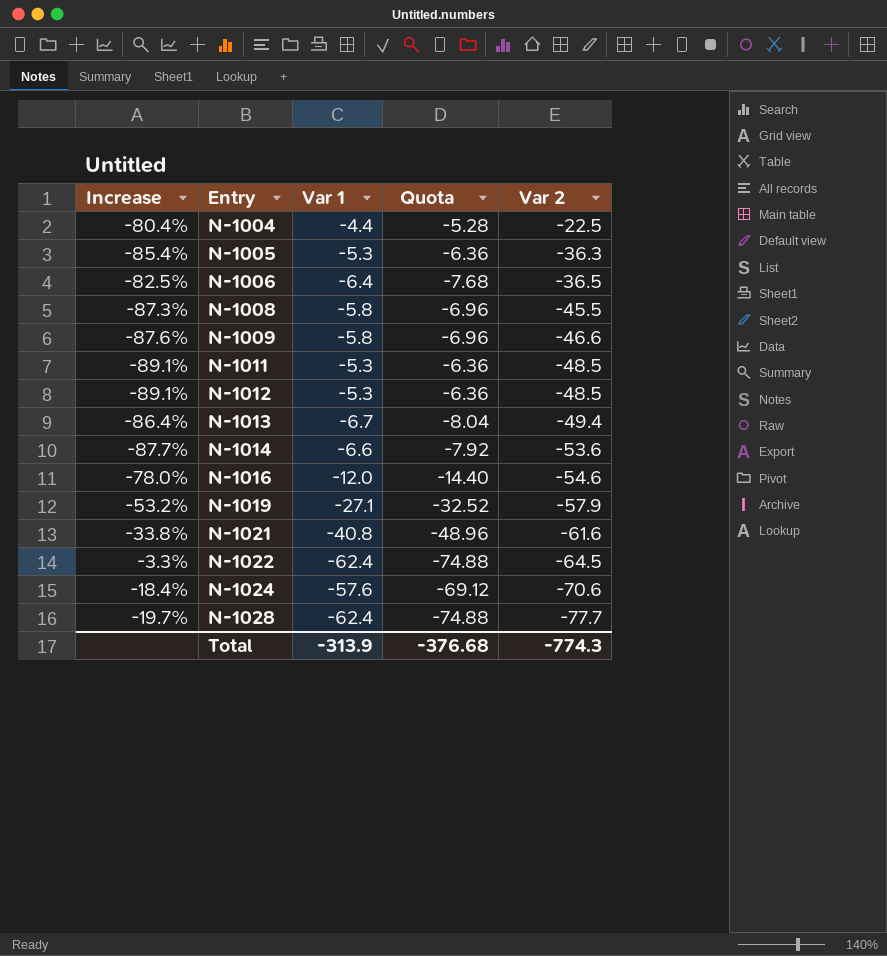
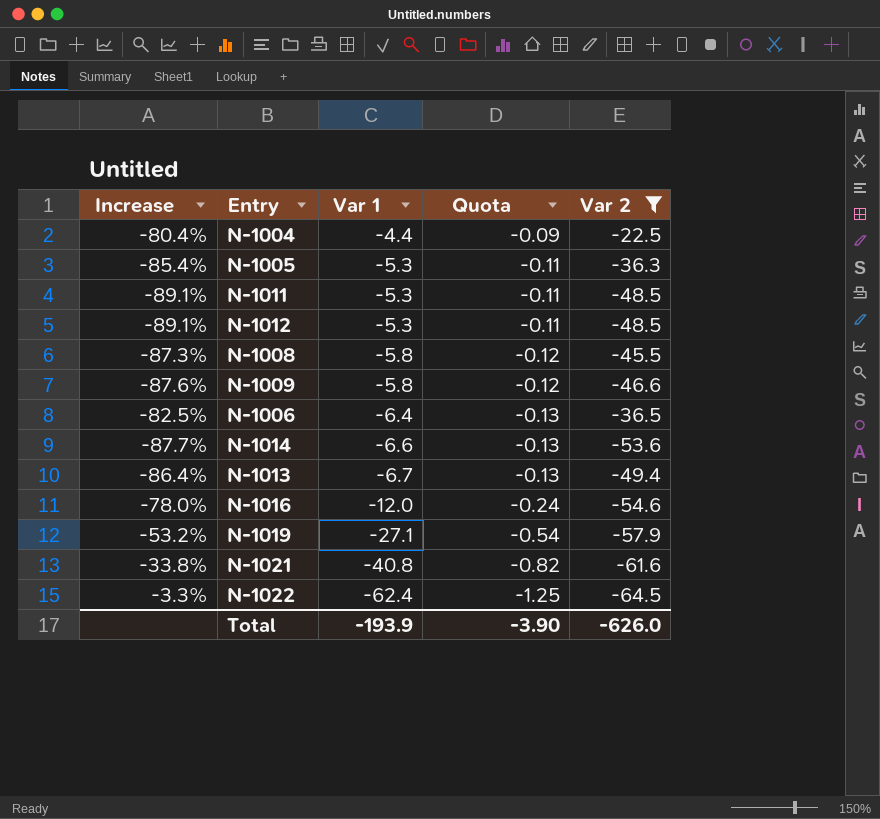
filter: none -> Var 2 >= -64.5
row order: Entry ascending -> Var 1 descending
column Quota | formula: [Var 1] * 1.2 -> [Var 1] * 0.02
Total | Var 1: -313.9 -> -193.9
Total | Quota: -376.68 -> -3.90
Total | Var 2: -774.3 -> -626.0

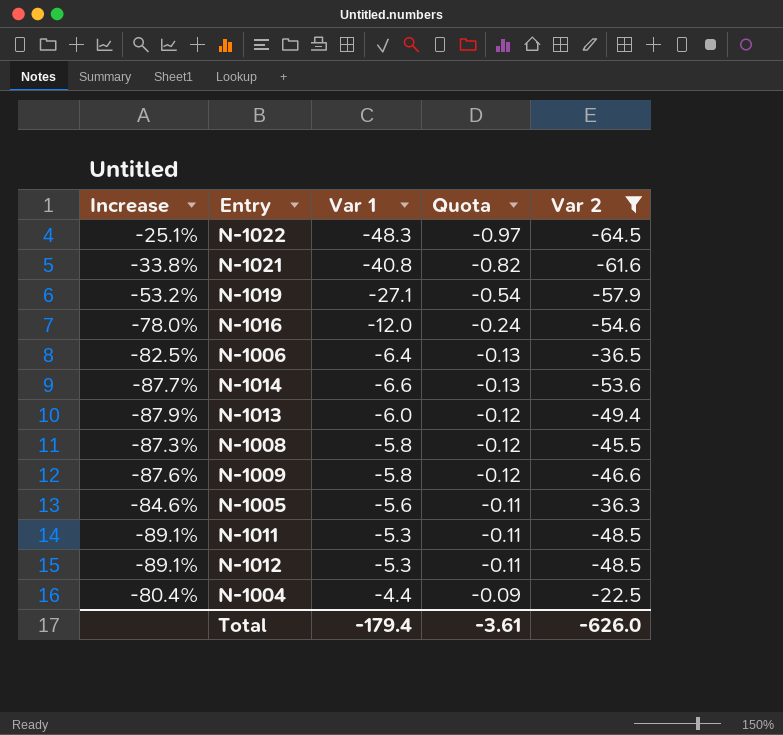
row order: Var 1 descending -> Quota ascending
N-1022 | Increase: -3.3% -> -25.1%
N-1022 | Var 1: -62.4 -> -48.3
N-1022 | Quota: -1.25 -> -0.97
N-1013 | Increase: -86.4% -> -87.9%
N-1013 | Var 1: -6.7 -> -6.0
N-1013 | Quota: -0.13 -> -0.12
N-1005 | Increase: -85.4% -> -84.6%
N-1005 | Var 1: -5.3 -> -5.6
Total | Var 1: -193.9 -> -179.4
Total | Quota: -3.90 -> -3.61

